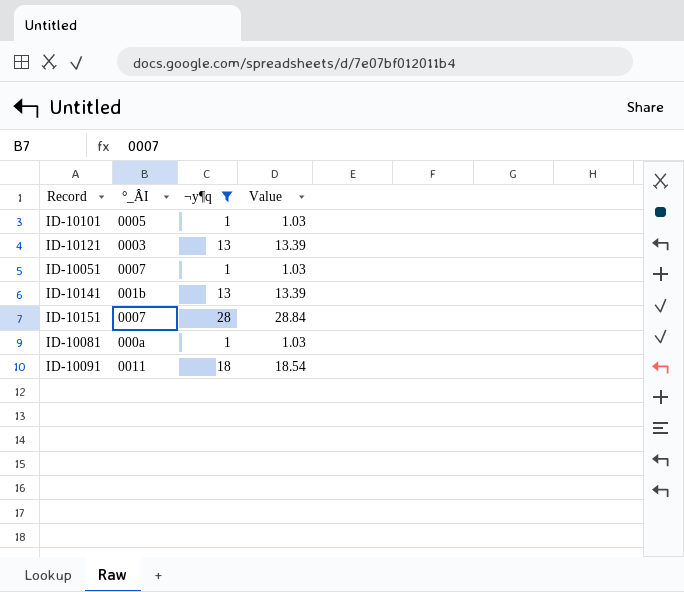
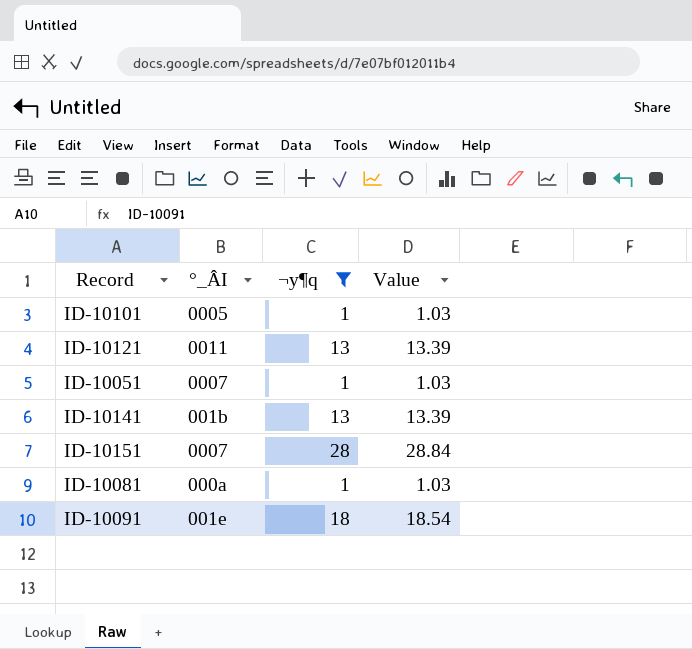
ID-10121 | °_ÂI: 0003 -> 0011
ID-10091 | °_ÂI: 0011 -> 001e

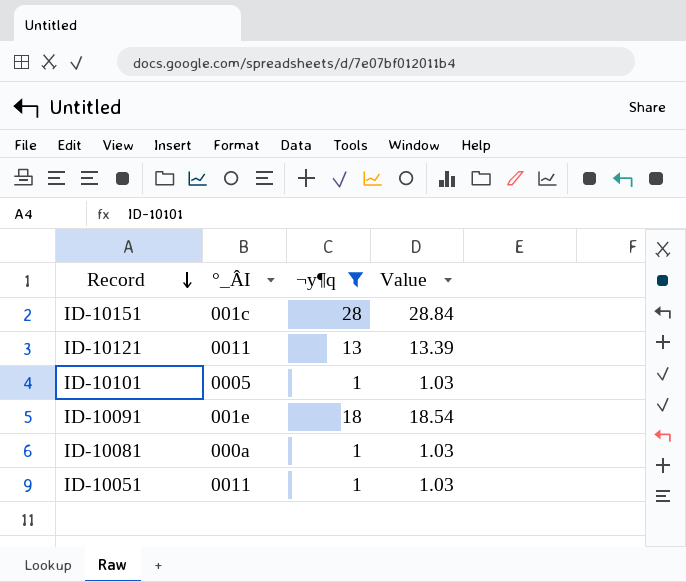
row order: none -> Record descending
row ID-10141: 001b | 13 | 13.39 -> none
ID-10151 | °_ÂI: 0007 -> 001c
ID-10051 | °_ÂI: 0007 -> 0011

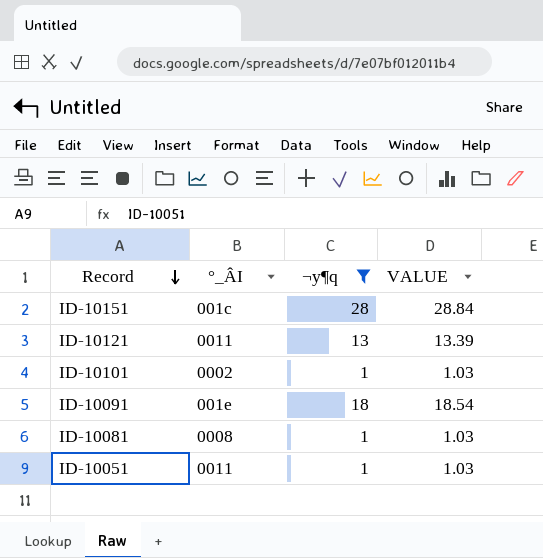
column name: Value -> VALUE
ID-10101 | °_ÂI: 0005 -> 0002
ID-10081 | °_ÂI: 000a -> 0008

